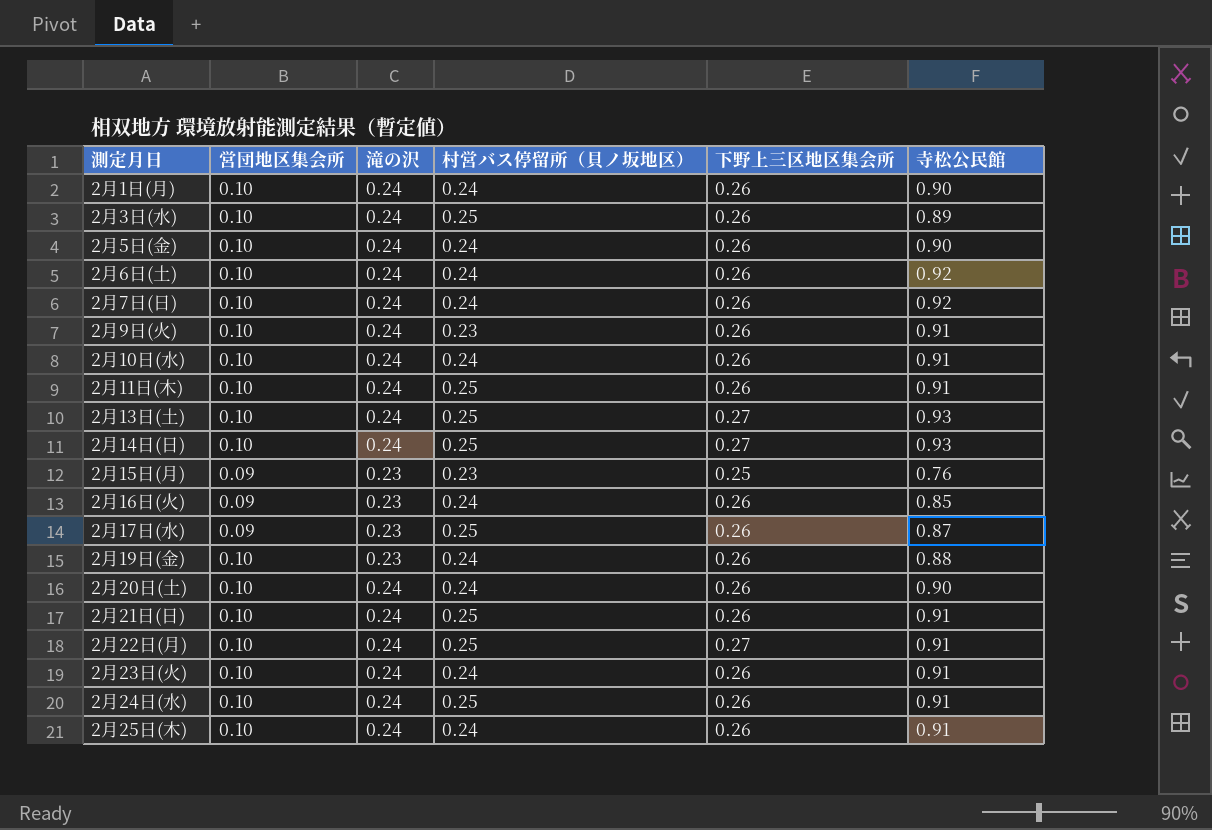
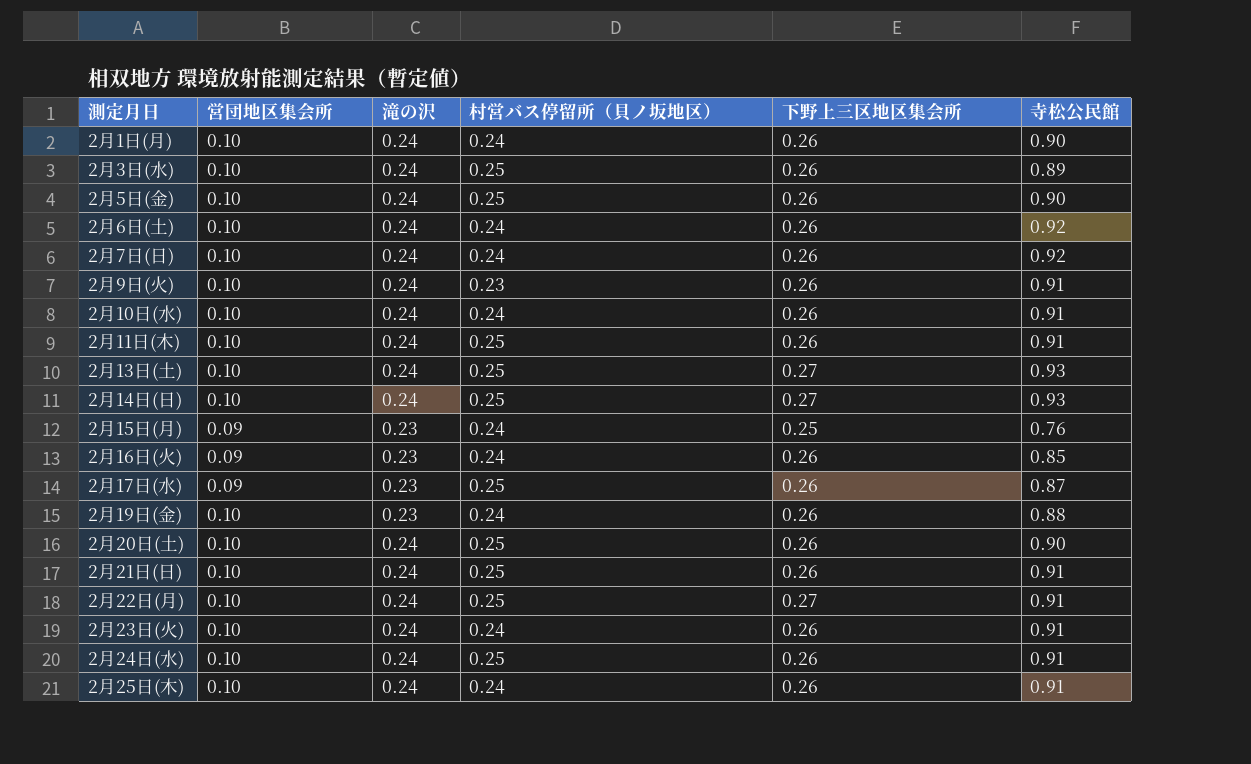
2月5日(金) | 村営バス停留所（貝ノ坂地区）: 0.24 -> 0.25
2月15日(月) | 村営バス停留所（貝ノ坂地区）: 0.23 -> 0.24
2月20日(土) | 村営バス停留所（貝ノ坂地区）: 0.24 -> 0.25

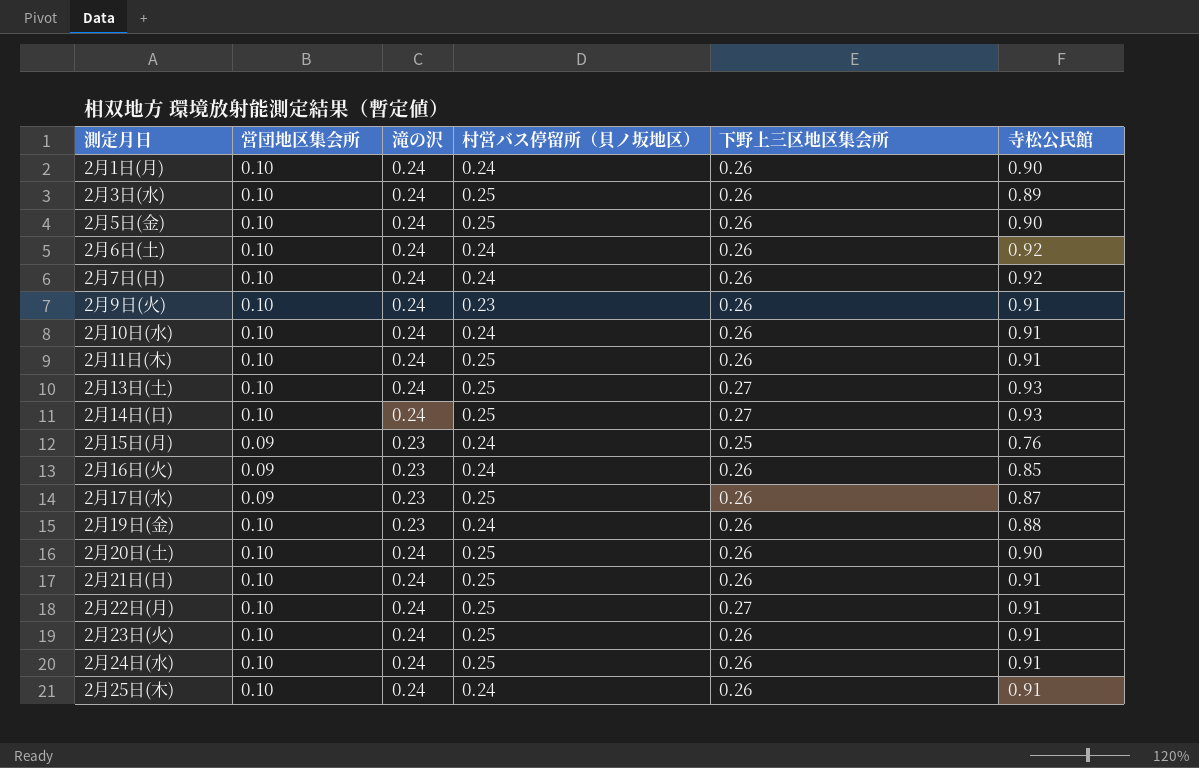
2月23日(火) | 村営バス停留所（貝ノ坂地区）: 0.24 -> 0.25

